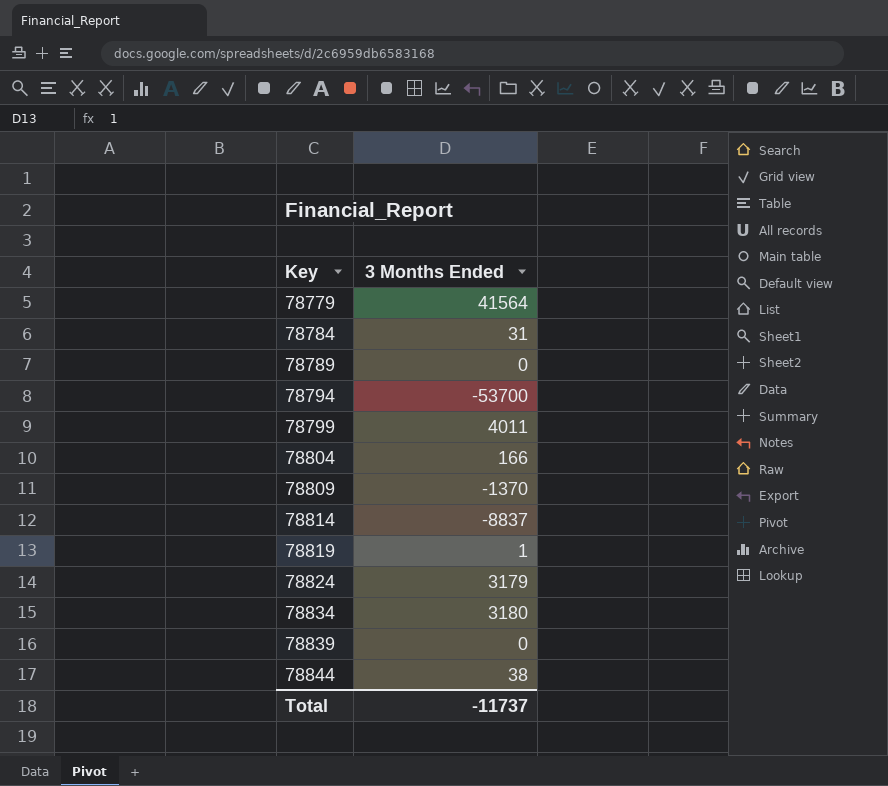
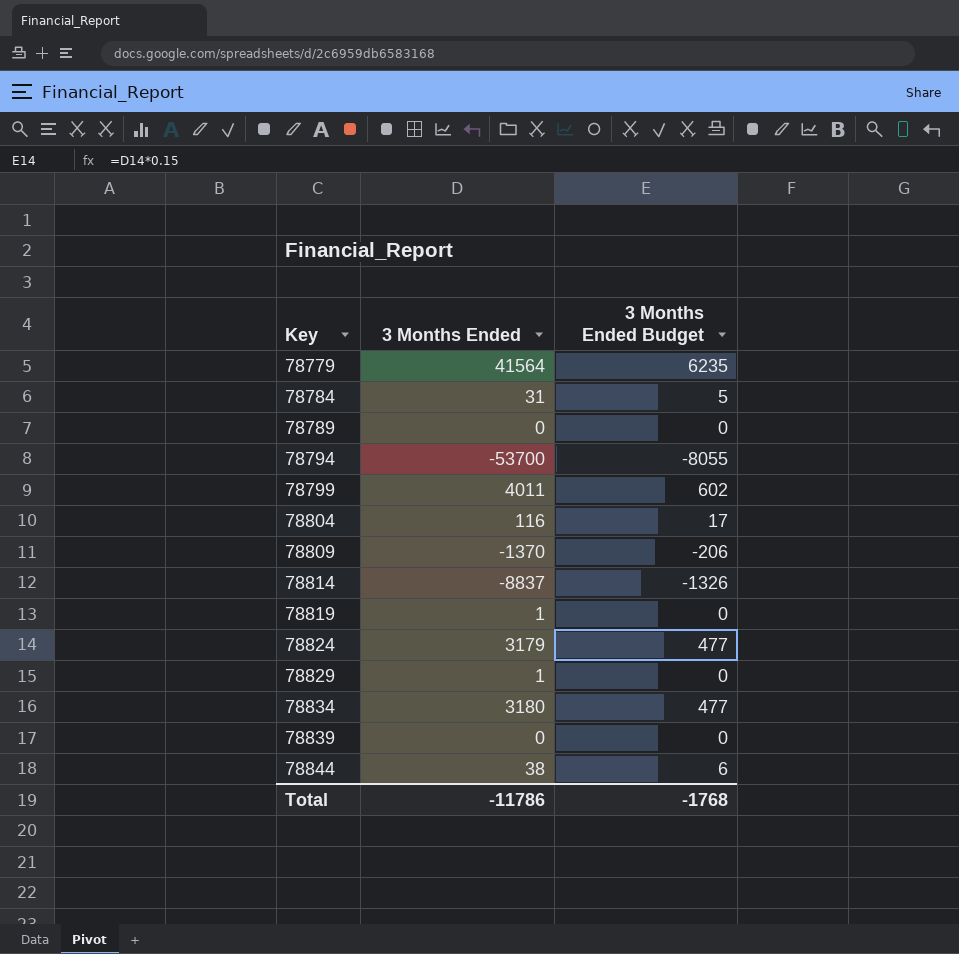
column 3 Months Ended Budget | formula: none -> [3 Months Ended] * 0.15
78804 | 3 Months Ended: 166 -> 116
row 78829: none -> 1 | 0
Total | 3 Months Ended: -11737 -> -11786

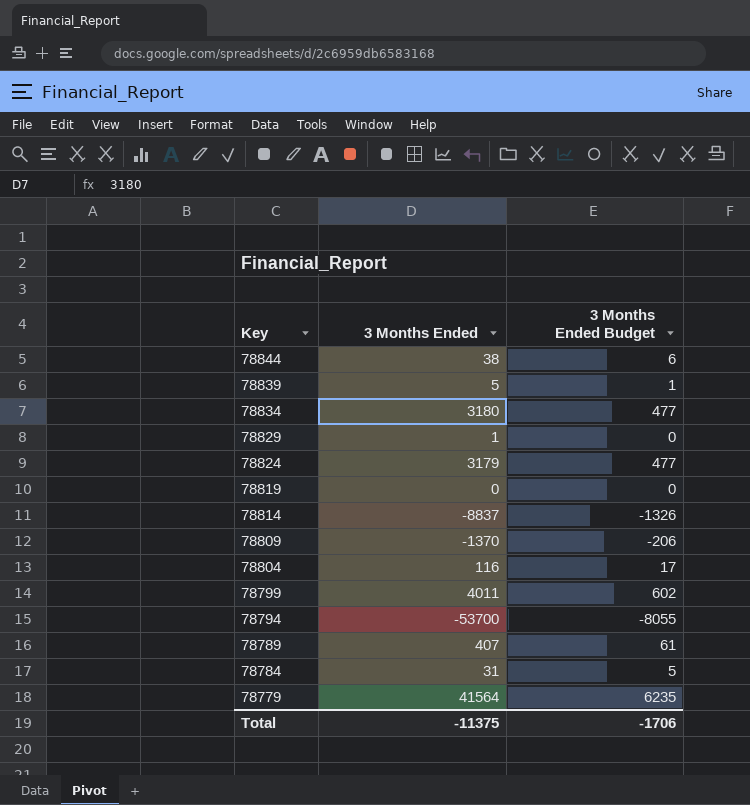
row order: Key ascending -> Key descending
78839 | 3 Months Ended: 0 -> 5
78839 | 3 Months Ended Budget: 0 -> 1
78819 | 3 Months Ended: 1 -> 0
78789 | 3 Months Ended: 0 -> 407
78789 | 3 Months Ended Budget: 0 -> 61
Total | 3 Months Ended: -11786 -> -11375
Total | 3 Months Ended Budget: -1768 -> -1706

